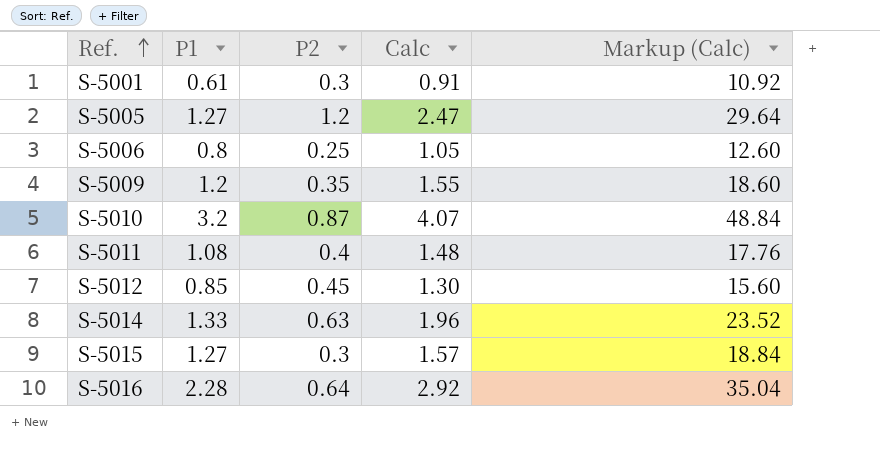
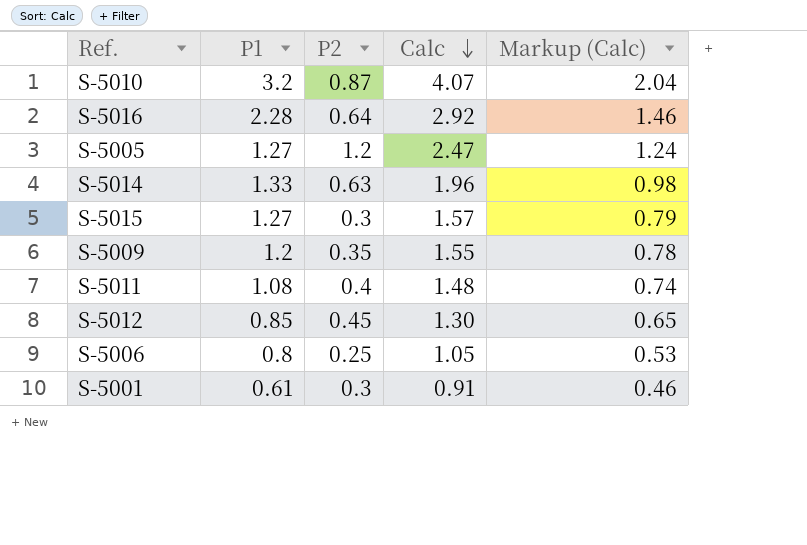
row order: Ref. ascending -> Calc descending
column Markup (Calc) | formula: [Calc] * 12 -> [Calc] * 0.5

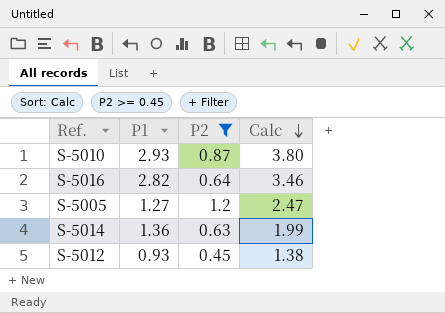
filter: none -> P2 >= 0.45
column Markup (Calc) | formula: [Calc] * 0.5 -> none
S-5010 | P1: 3.2 -> 2.93
S-5010 | Calc: 4.07 -> 3.80
S-5016 | P1: 2.28 -> 2.82
S-5016 | Calc: 2.92 -> 3.46
S-5014 | P1: 1.33 -> 1.36
S-5014 | Calc: 1.96 -> 1.99
S-5012 | P1: 0.85 -> 0.93
S-5012 | Calc: 1.30 -> 1.38

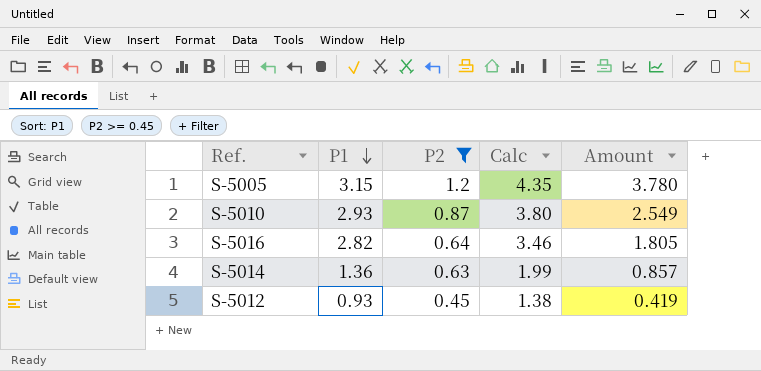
row order: Calc descending -> P1 descending
column Amount | formula: none -> [P1] * [P2]
S-5005 | P1: 1.27 -> 3.15
S-5005 | Calc: 2.47 -> 4.35

